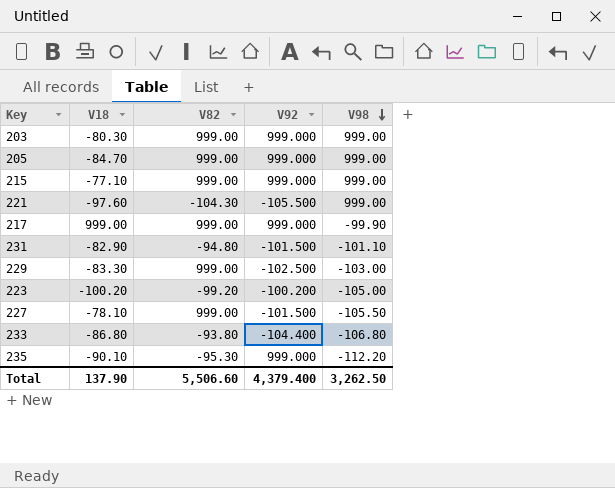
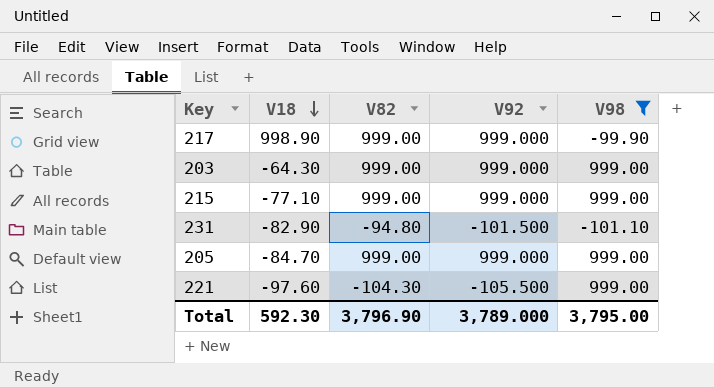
filter: none -> V98 >= -101.10
row order: V98 descending -> V18 descending
217 | V18: 999.00 -> 998.90
203 | V18: -80.30 -> -64.30
Total | V18: 137.90 -> 592.30
Total | V82: 5,506.60 -> 3,796.90
Total | V92: 4,379.400 -> 3,789.000
Total | V98: 3,262.50 -> 3,795.00

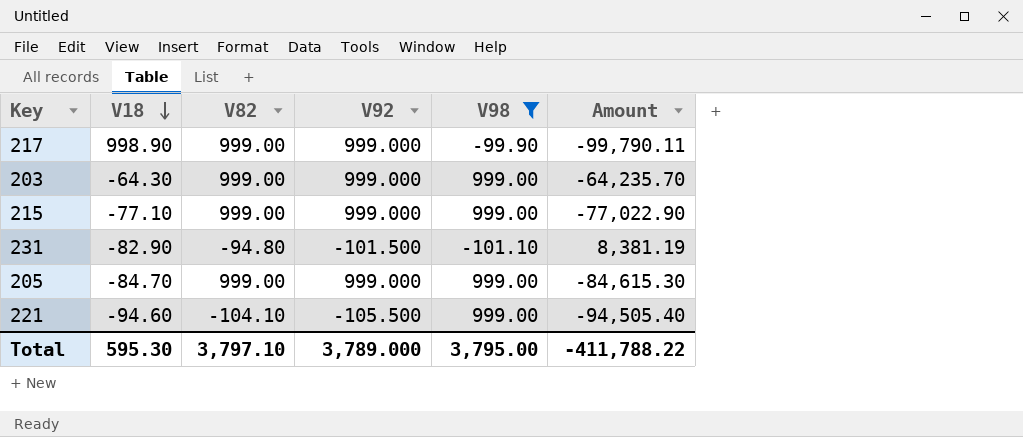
column Amount | formula: none -> [V18] * [V98]
221 | V18: -97.60 -> -94.60
221 | V82: -104.30 -> -104.10
Total | V18: 592.30 -> 595.30
Total | V82: 3,796.90 -> 3,797.10

